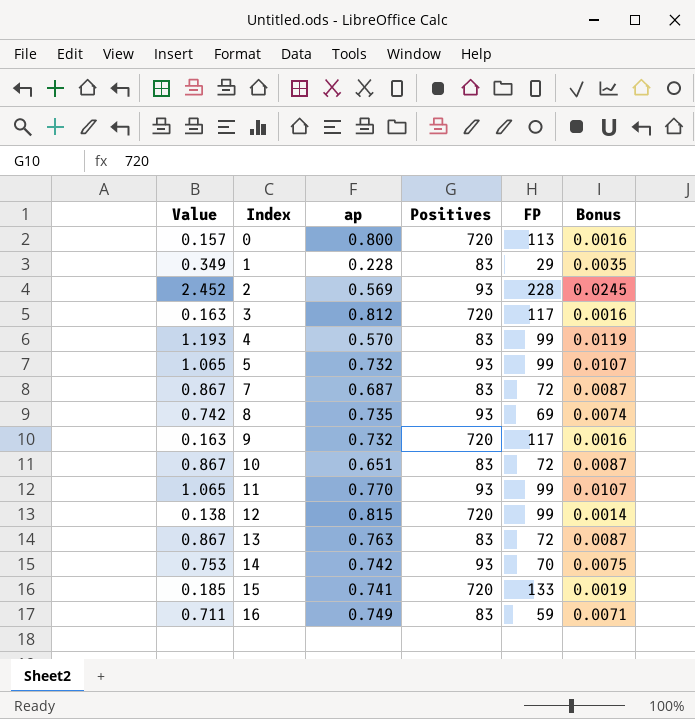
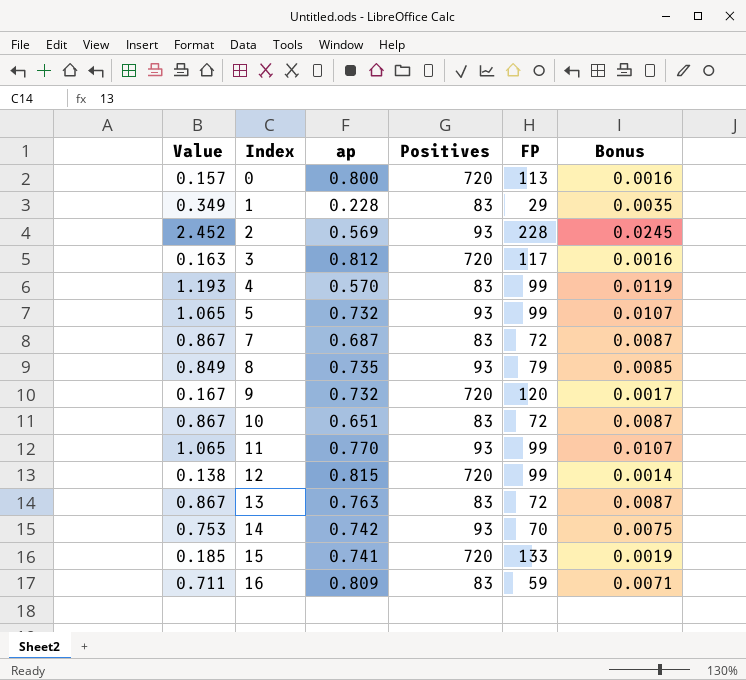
8 | Value: 0.742 -> 0.849
8 | FP: 69 -> 79
8 | Bonus: 0.0074 -> 0.0085
9 | Value: 0.163 -> 0.167
9 | FP: 117 -> 120
9 | Bonus: 0.0016 -> 0.0017
16 | ap: 0.749 -> 0.809

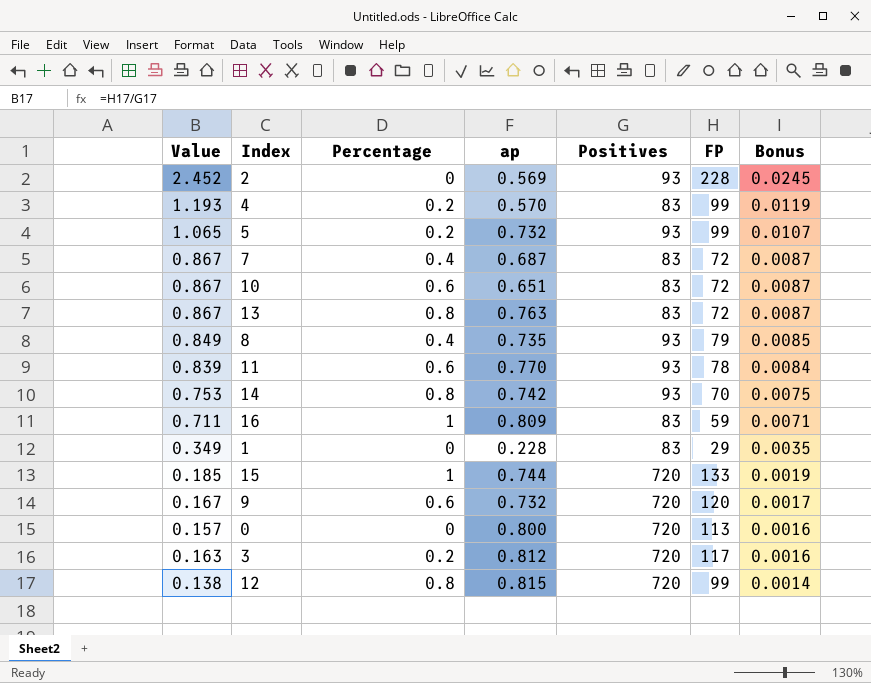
row order: Index ascending -> Bonus descending
column Percentage | position: none -> 3
11 | Value: 1.065 -> 0.839
11 | FP: 99 -> 78
11 | Bonus: 0.0107 -> 0.0084
15 | ap: 0.741 -> 0.744

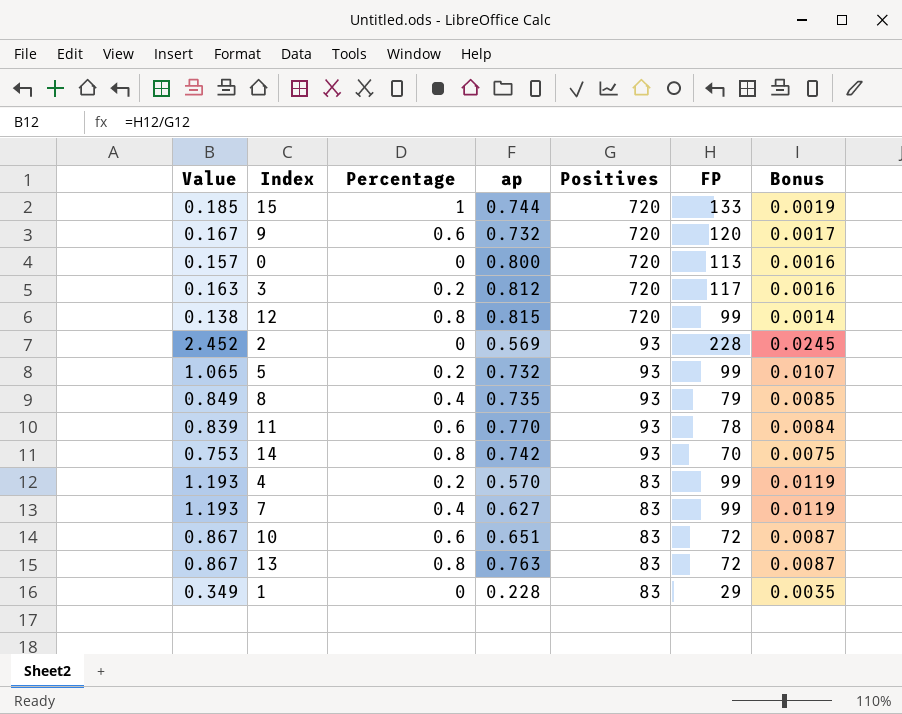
row order: Bonus descending -> Positives descending
row 16: 0.711 | 1 | 0.809 | 83 | 59 | 0.0071 -> none
7 | Value: 0.867 -> 1.193
7 | ap: 0.687 -> 0.627
7 | FP: 72 -> 99
7 | Bonus: 0.0087 -> 0.0119

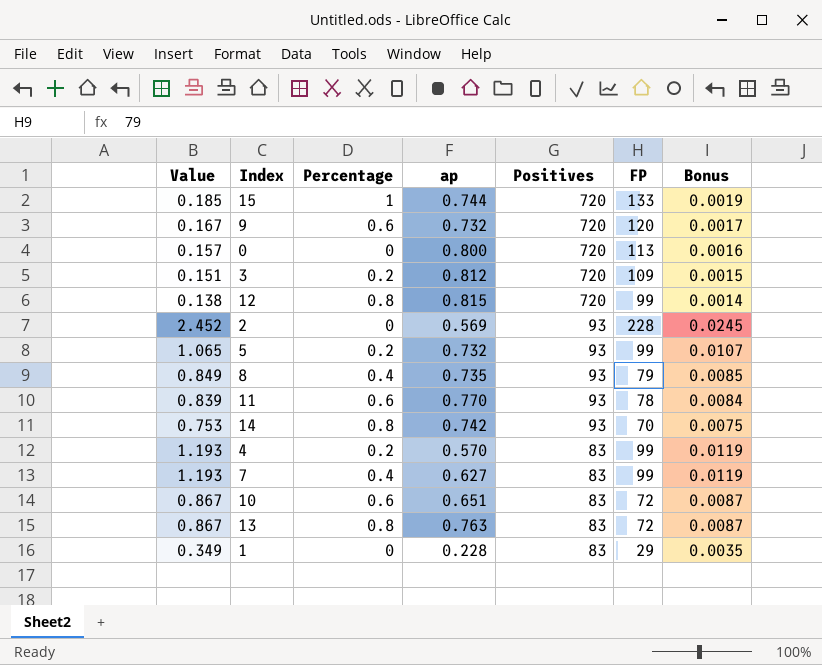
3 | Value: 0.163 -> 0.151
3 | FP: 117 -> 109
3 | Bonus: 0.0016 -> 0.0015

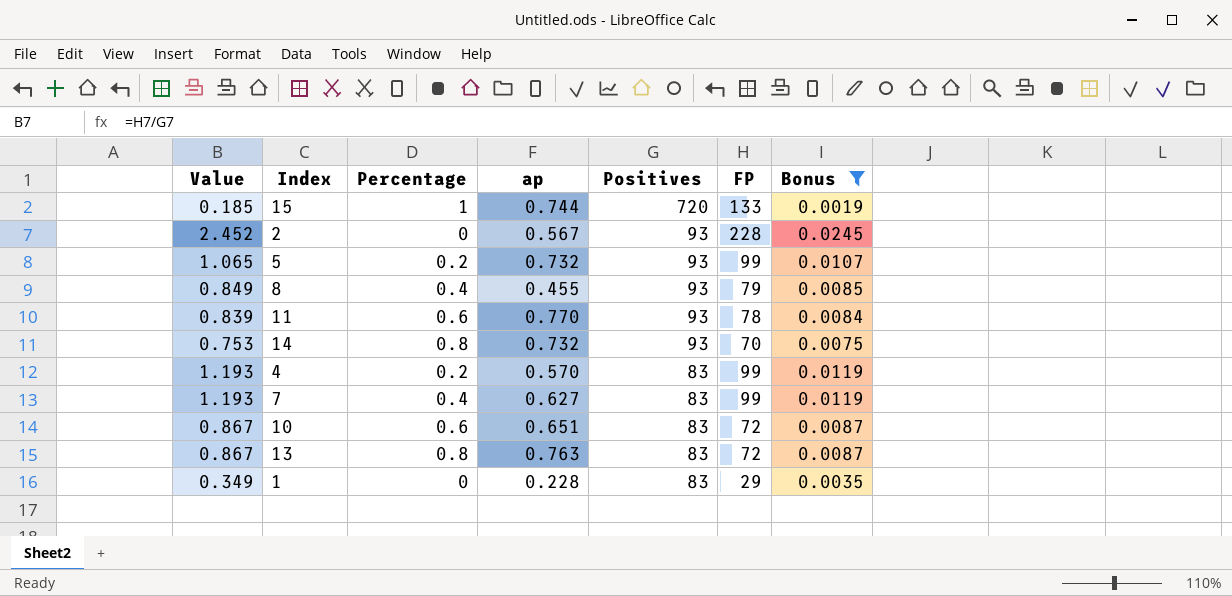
filter: none -> Bonus >= 0.0019
2 | ap: 0.569 -> 0.567
8 | ap: 0.735 -> 0.455
14 | ap: 0.742 -> 0.732

